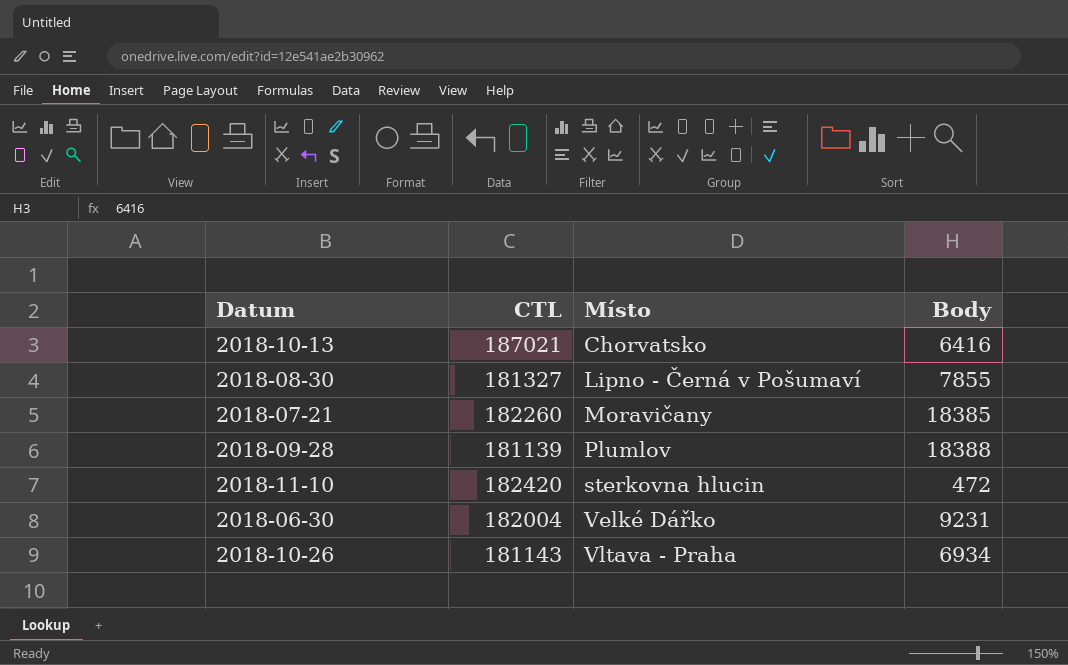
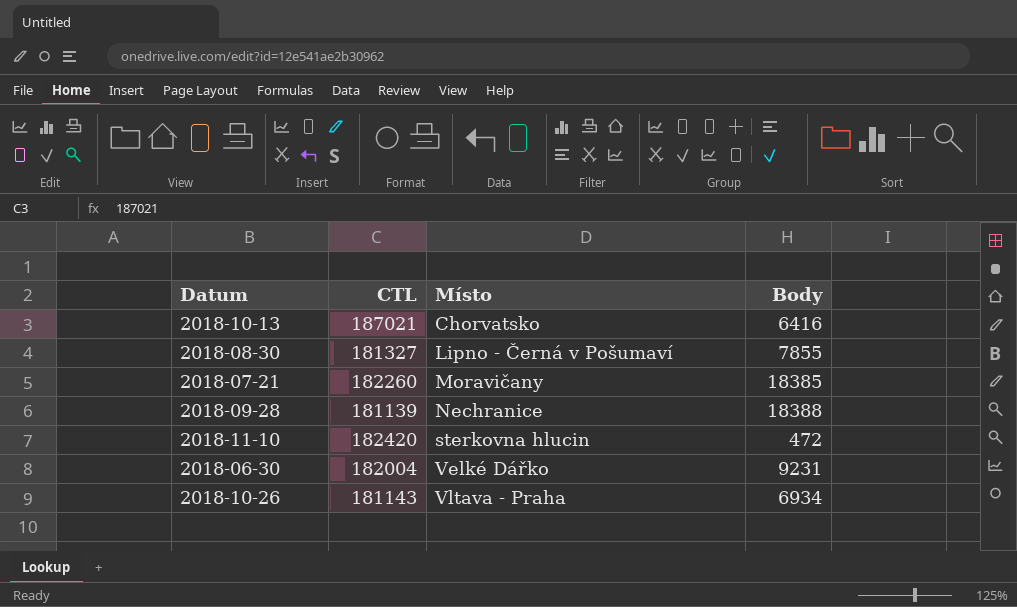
2018-09-28 | Místo: Plumlov -> Nechranice

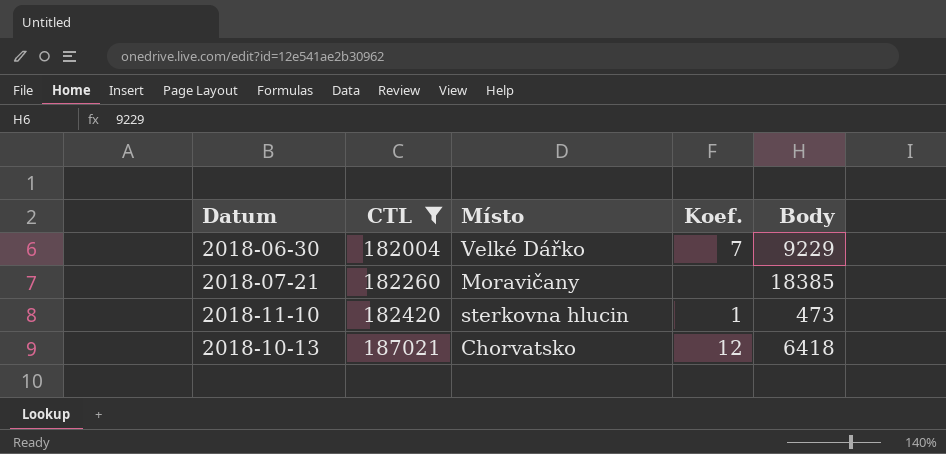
filter: none -> CTL >= 182004
row order: Místo ascending -> CTL ascending
column Koef. | position: none -> 4
2018-06-30 | Body: 9231 -> 9229
2018-11-10 | Body: 472 -> 473
2018-10-13 | Body: 6416 -> 6418

